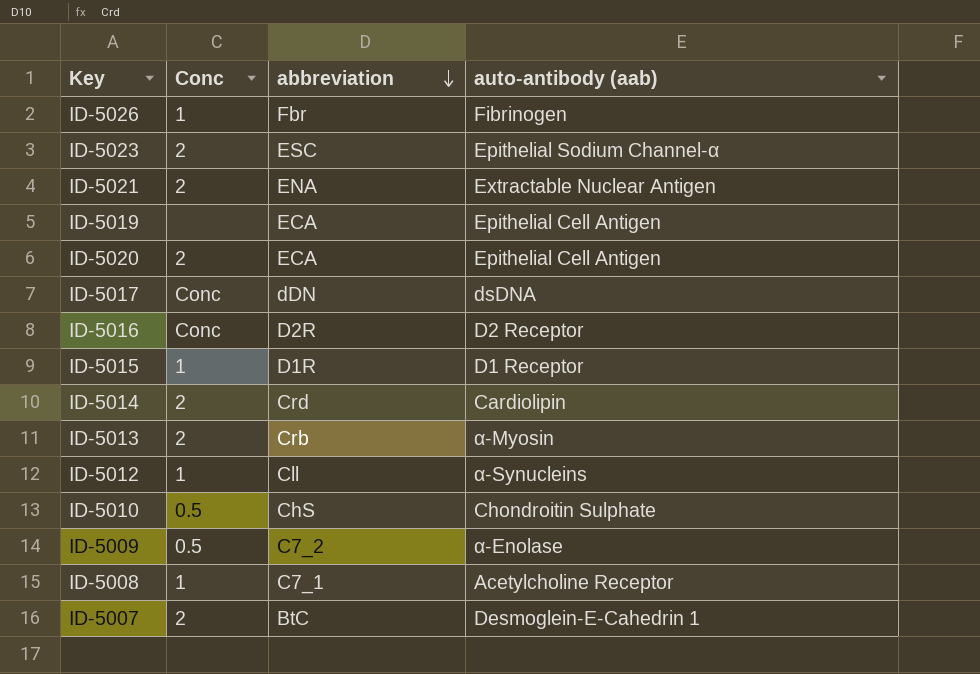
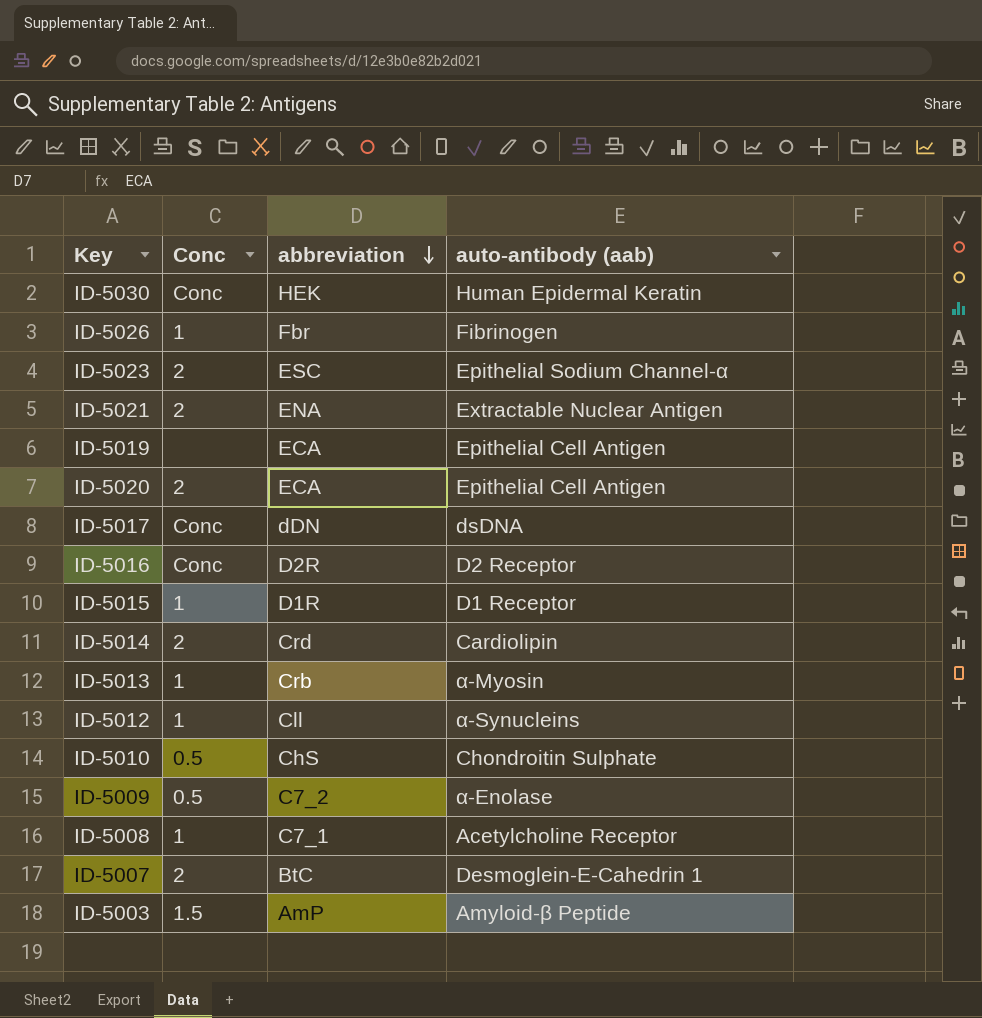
row ID-5030: none -> Conc | HEK | Human Epidermal Keratin
ID-5013 | Conc: 2 -> 1
row ID-5003: none -> 1.5 | AmP | Amyloid-β Peptide

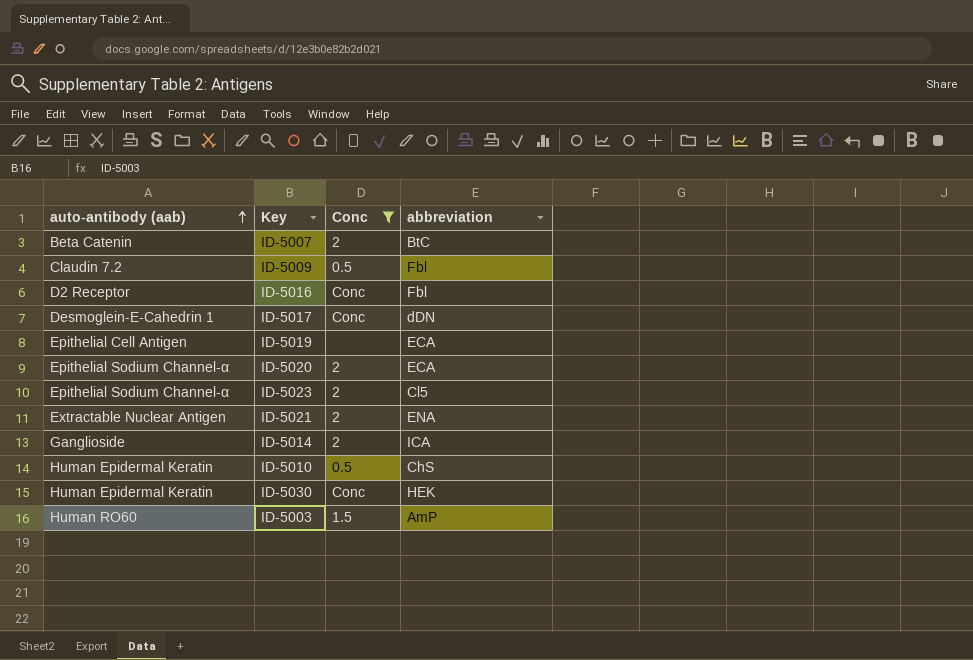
filter: none -> Conc != 1
row order: abbreviation descending -> auto-antibody (aab) ascending
column auto-antibody (aab) | position: 4 -> 1
ID-5007 | auto-antibody (aab): Desmoglein-E-Cahedrin 1 -> Beta Catenin
ID-5009 | auto-antibody (aab): α-Enolase -> Claudin 7.2
ID-5009 | abbreviation: C7_2 -> Fbl
ID-5016 | abbreviation: D2R -> Fbl
ID-5017 | auto-antibody (aab): dsDNA -> Desmoglein-E-Cahedrin 1
ID-5020 | auto-antibody (aab): Epithelial Cell Antigen -> Epithelial Sodium Channel-α
ID-5023 | abbreviation: ESC -> Cl5
ID-5014 | auto-antibody (aab): Cardiolipin -> Ganglioside
ID-5014 | abbreviation: Crd -> ICA
ID-5010 | auto-antibody (aab): Chondroitin Sulphate -> Human Epidermal Keratin
ID-5003 | auto-antibody (aab): Amyloid-β Peptide -> Human RO60

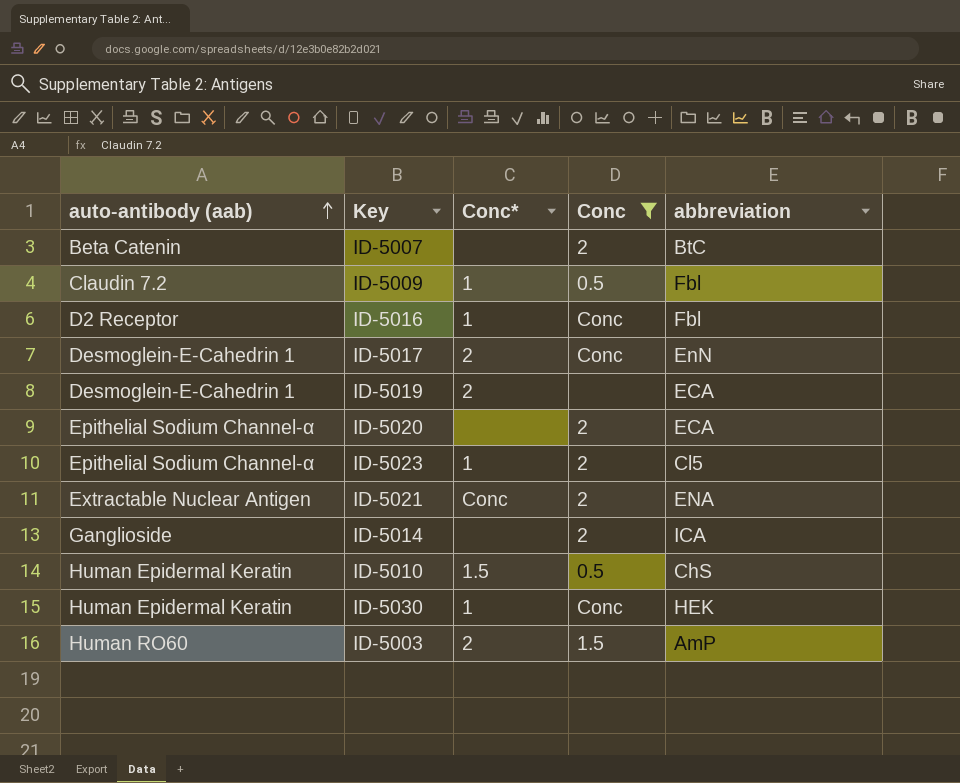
column Conc* | position: none -> 3
ID-5017 | abbreviation: dDN -> EnN
ID-5019 | auto-antibody (aab): Epithelial Cell Antigen -> Desmoglein-E-Cahedrin 1

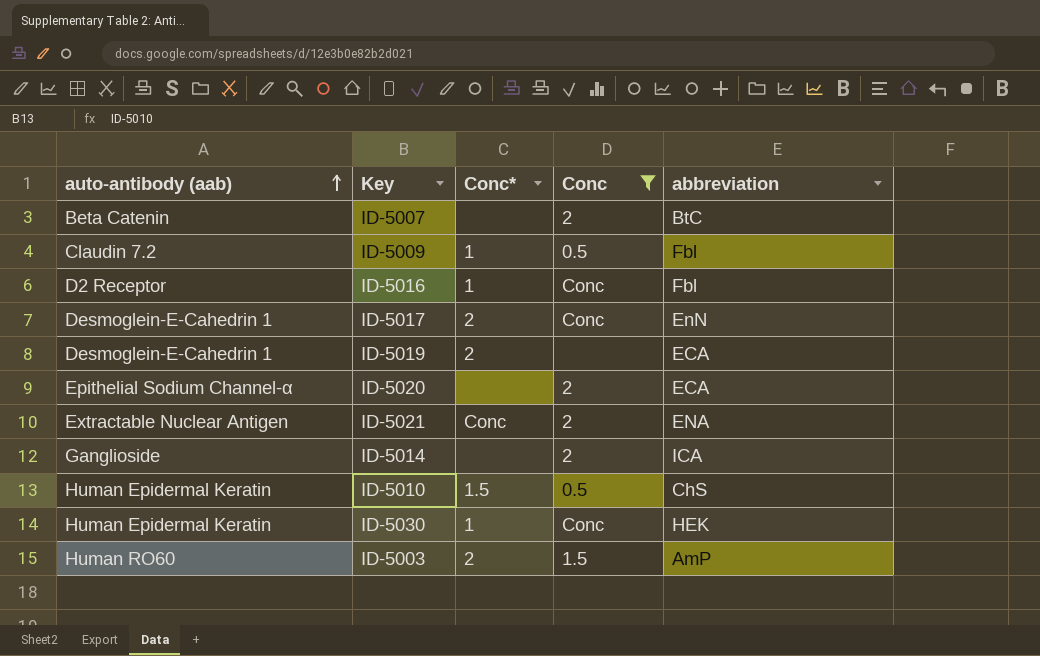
row ID-5023: Epithelial Sodium Channel-α | 1 | 2 | Cl5 -> none

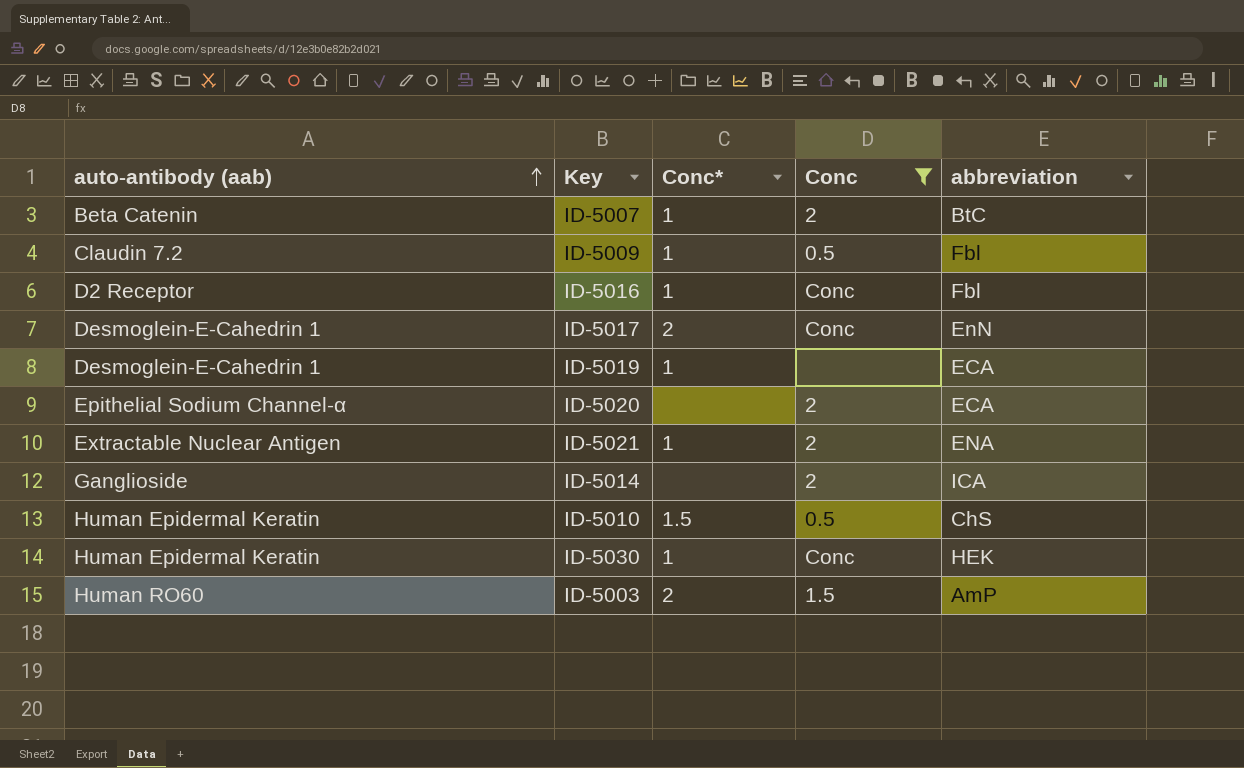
ID-5007 | Conc*: none -> 1
ID-5019 | Conc*: 2 -> 1
ID-5021 | Conc*: Conc -> 1

